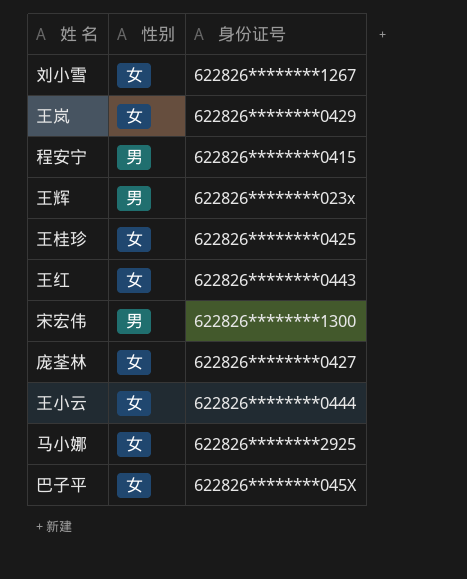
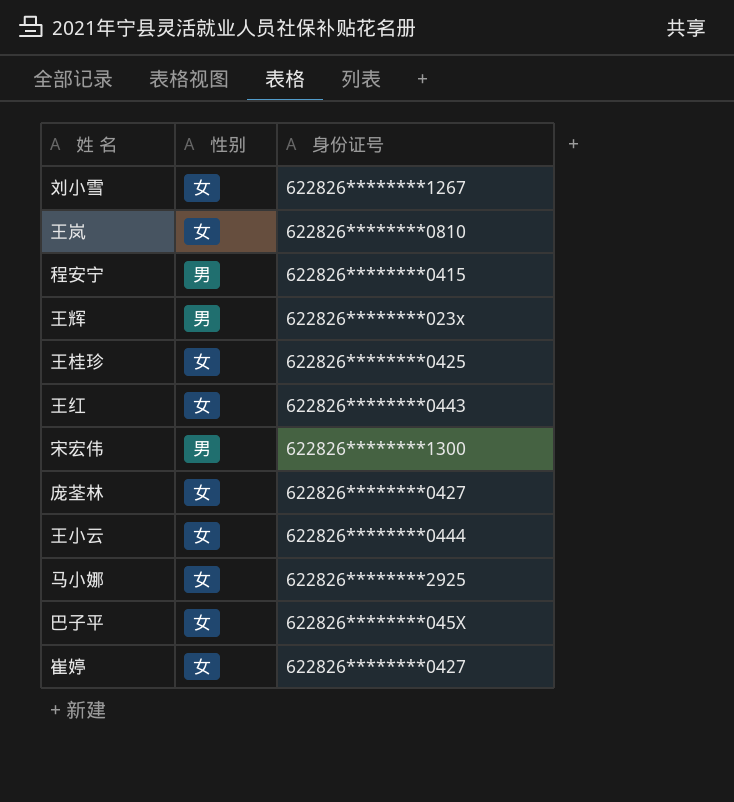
王岚 | 身份证号: 622826********0429 -> 622826********0810
row 崔婷: none -> 女 | 622826********0427

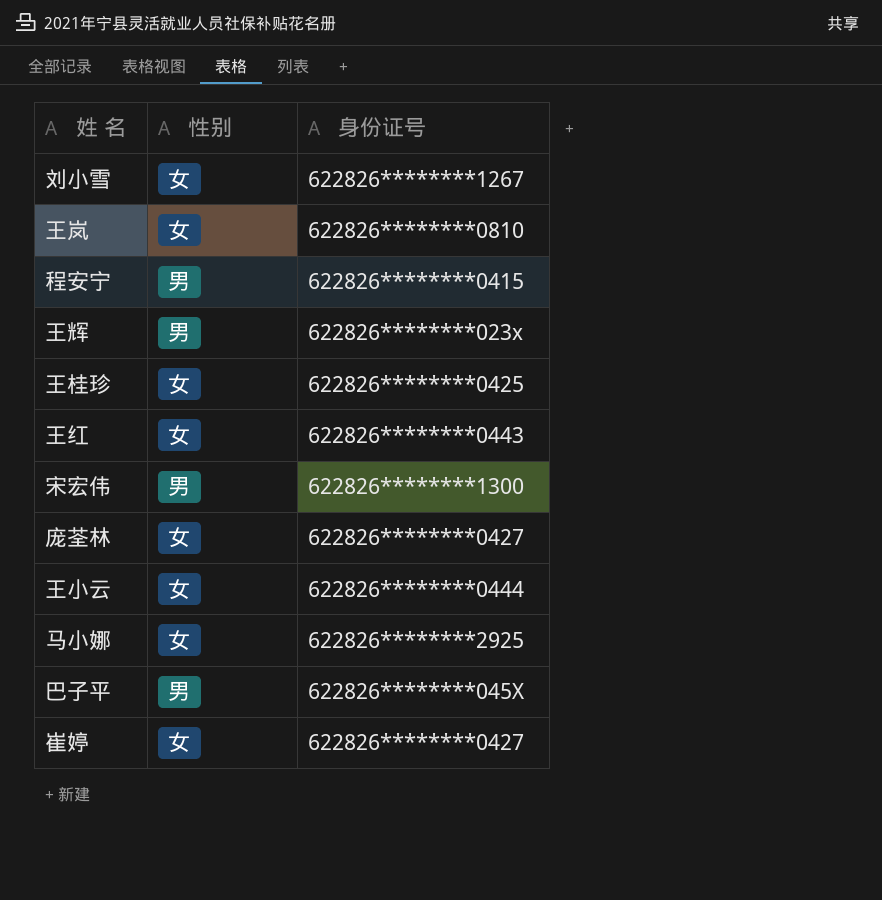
巴子平 | 性别: 女 -> 男

